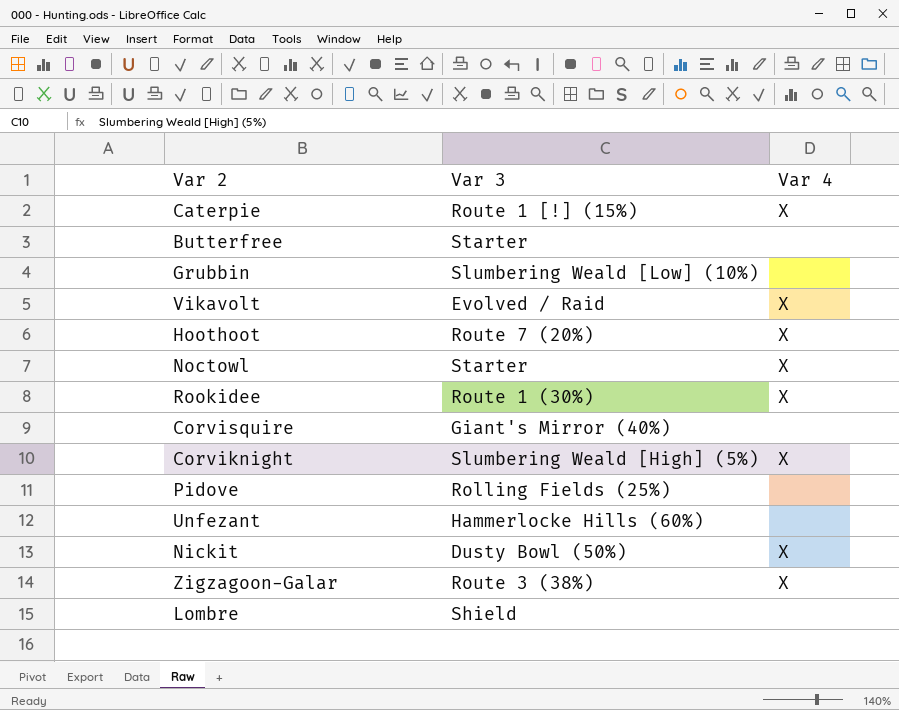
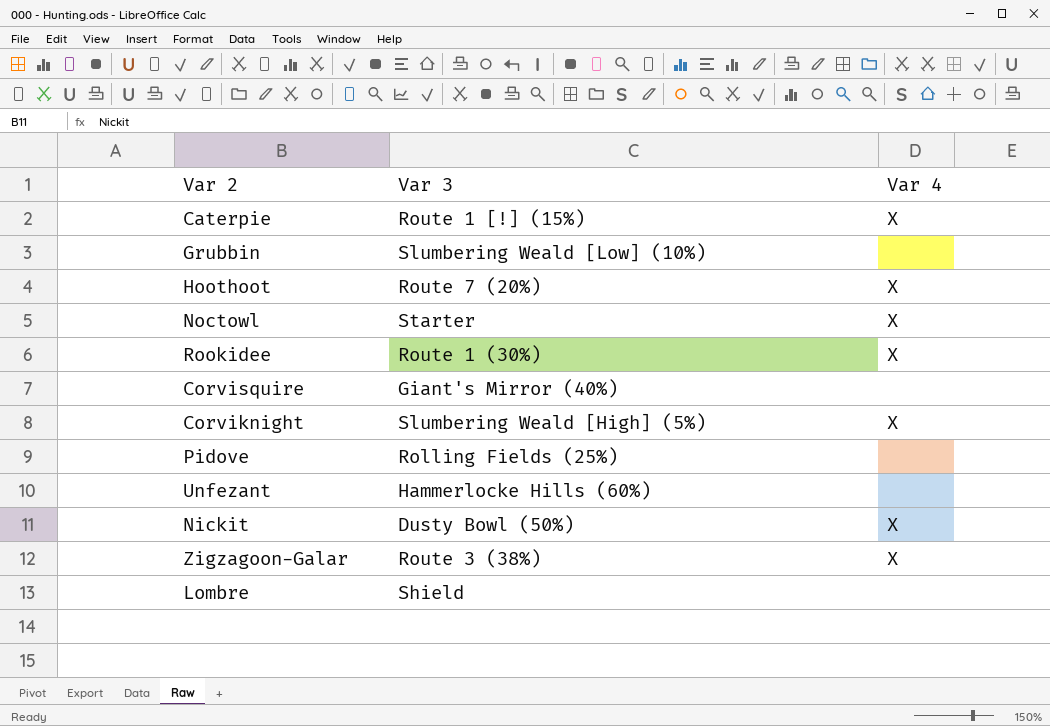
row Butterfree: Starter | none -> none
row Vikavolt: Evolved / Raid | X -> none

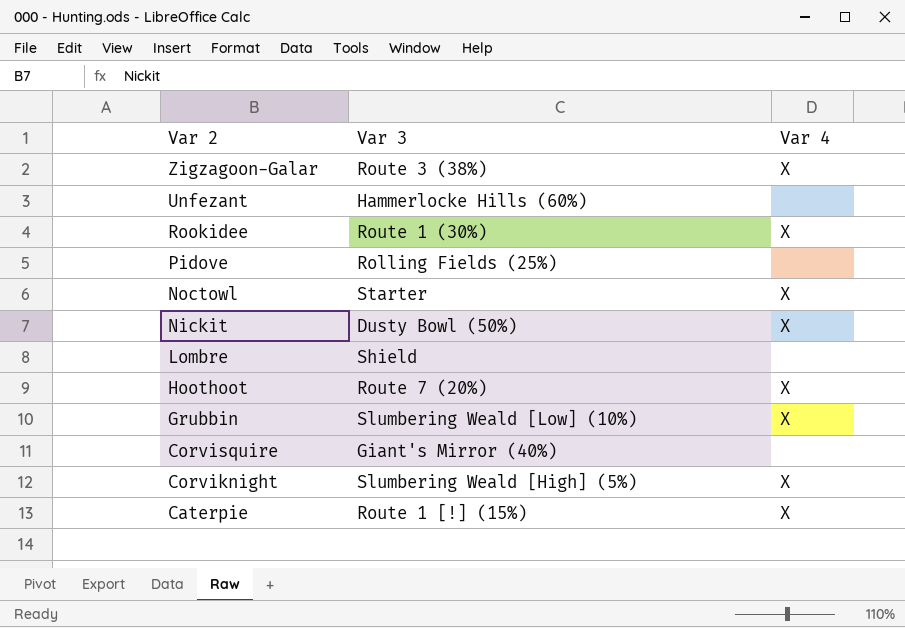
row order: none -> Var 2 descending
Grubbin | Var 4: none -> X

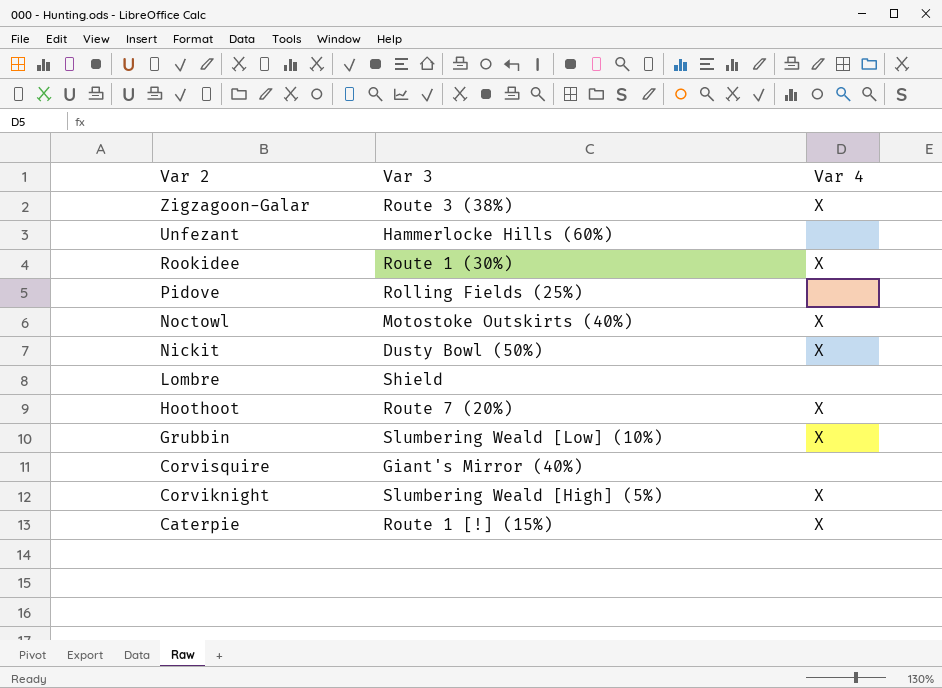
Noctowl | Var 3: Starter -> Motostoke Outskirts (40%)

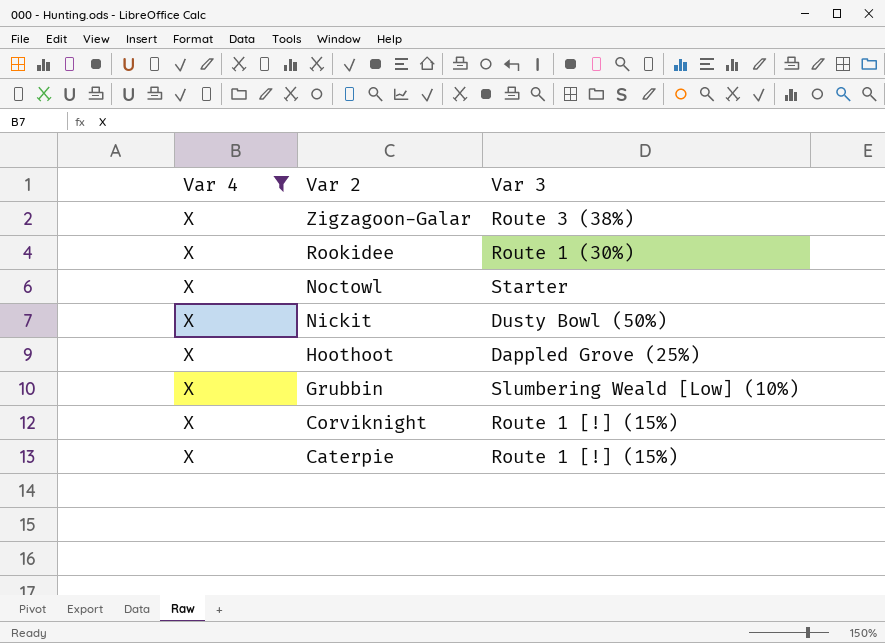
filter: none -> Var 4 = X
column Var 4 | position: 3 -> 1
Noctowl | Var 3: Motostoke Outskirts (40%) -> Starter
Hoothoot | Var 3: Route 7 (20%) -> Dappled Grove (25%)
Corviknight | Var 3: Slumbering Weald [High] (5%) -> Route 1 [!] (15%)

